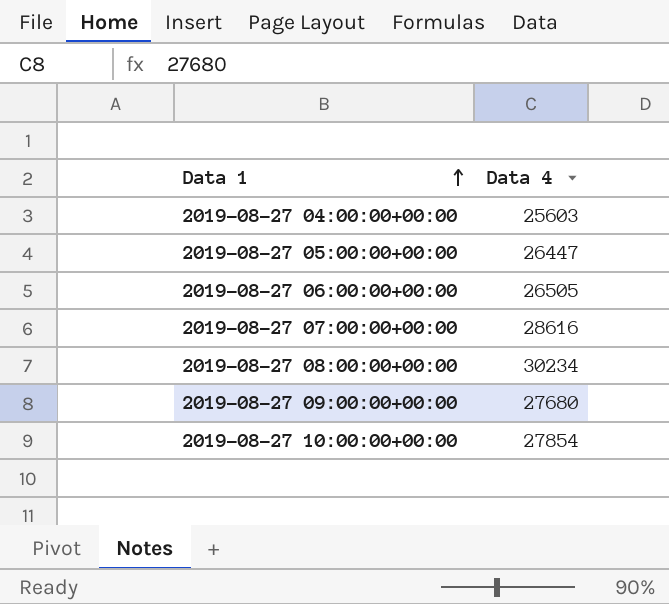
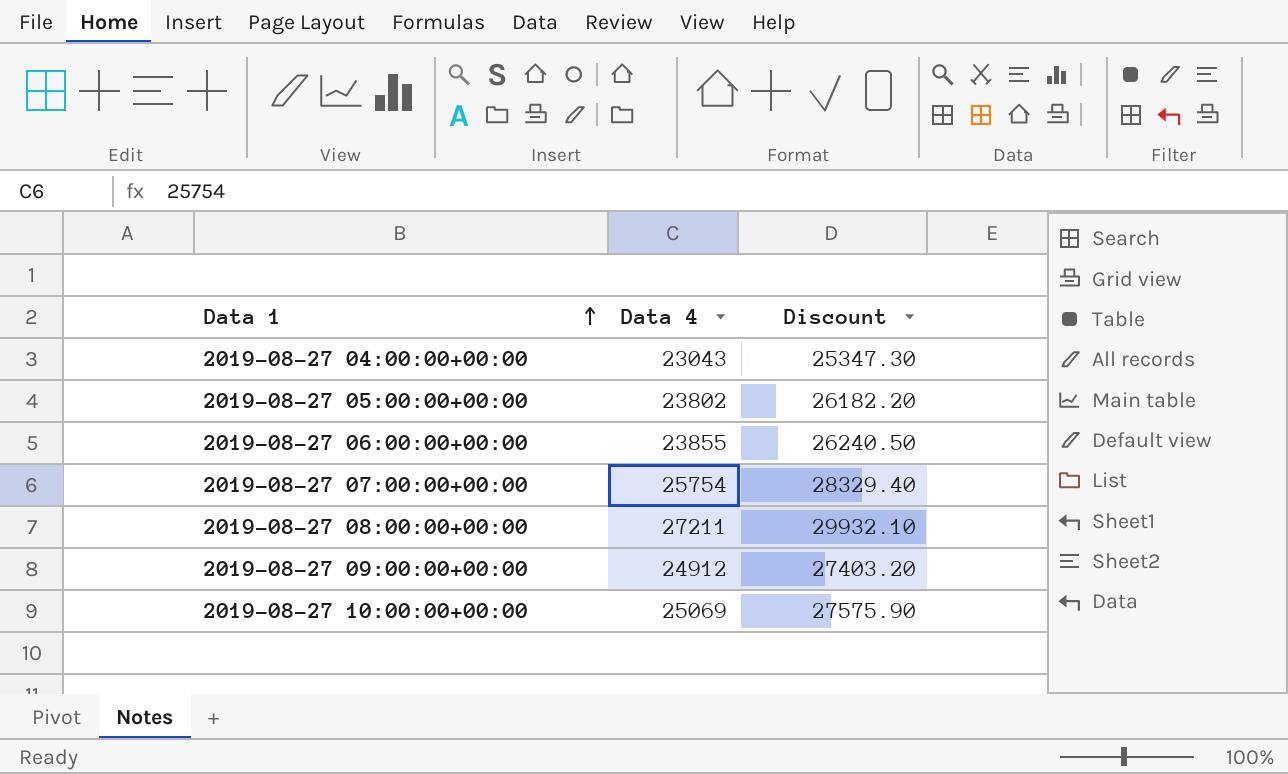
column Discount | formula: none -> [Data 4] * 1.1
2019-08-27 04:00:00+00:00 | Data 4: 25603 -> 23043
2019-08-27 05:00:00+00:00 | Data 4: 26447 -> 23802
2019-08-27 06:00:00+00:00 | Data 4: 26505 -> 23855
2019-08-27 07:00:00+00:00 | Data 4: 28616 -> 25754
2019-08-27 08:00:00+00:00 | Data 4: 30234 -> 27211
2019-08-27 09:00:00+00:00 | Data 4: 27680 -> 24912
2019-08-27 10:00:00+00:00 | Data 4: 27854 -> 25069

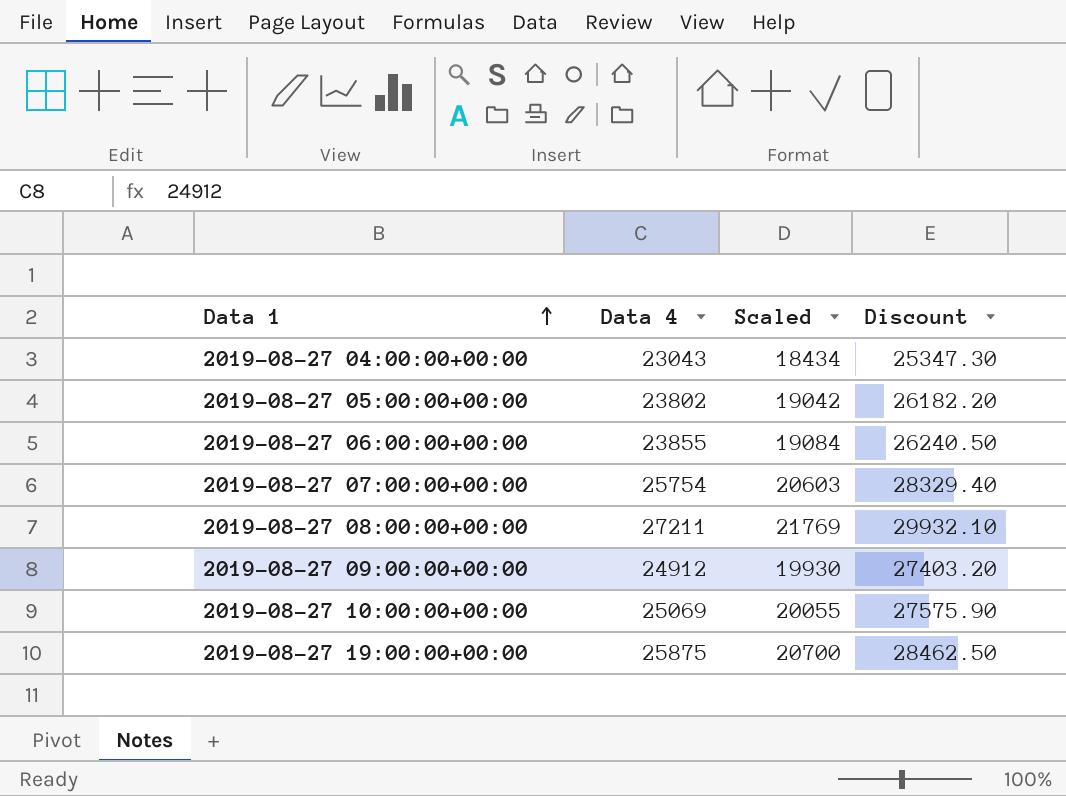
column Scaled | formula: none -> [Data 4] * 0.8
row 2019-08-27 19:00:00+00:00: none -> 25875 | 20700 | 28462.50

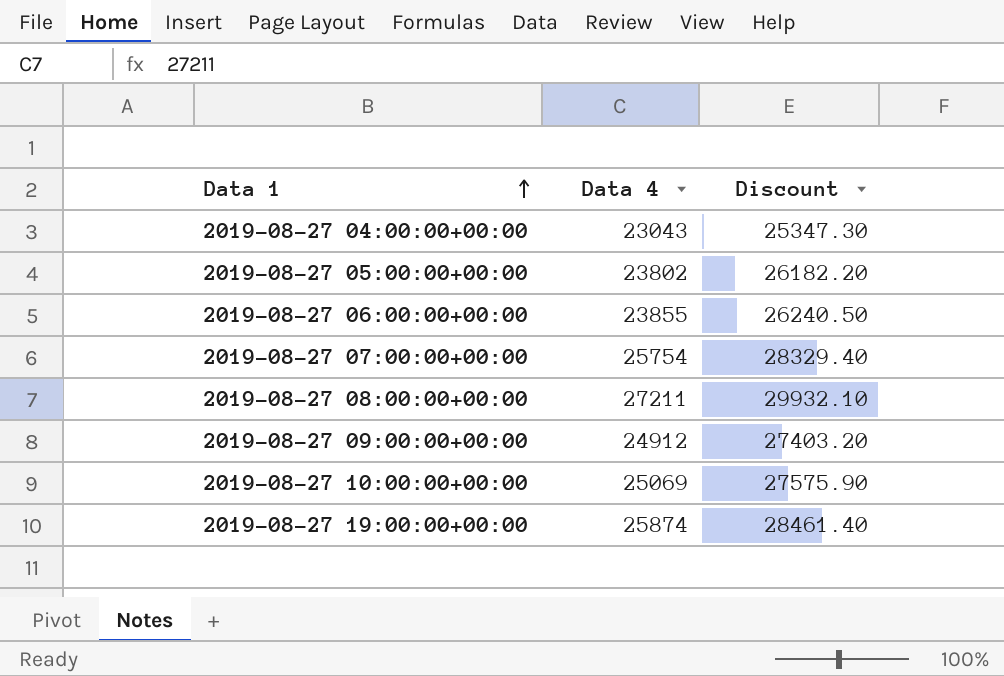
column Scaled | formula: [Data 4] * 0.8 -> none
2019-08-27 19:00:00+00:00 | Data 4: 25875 -> 25874
2019-08-27 19:00:00+00:00 | Discount: 28462.50 -> 28461.40

